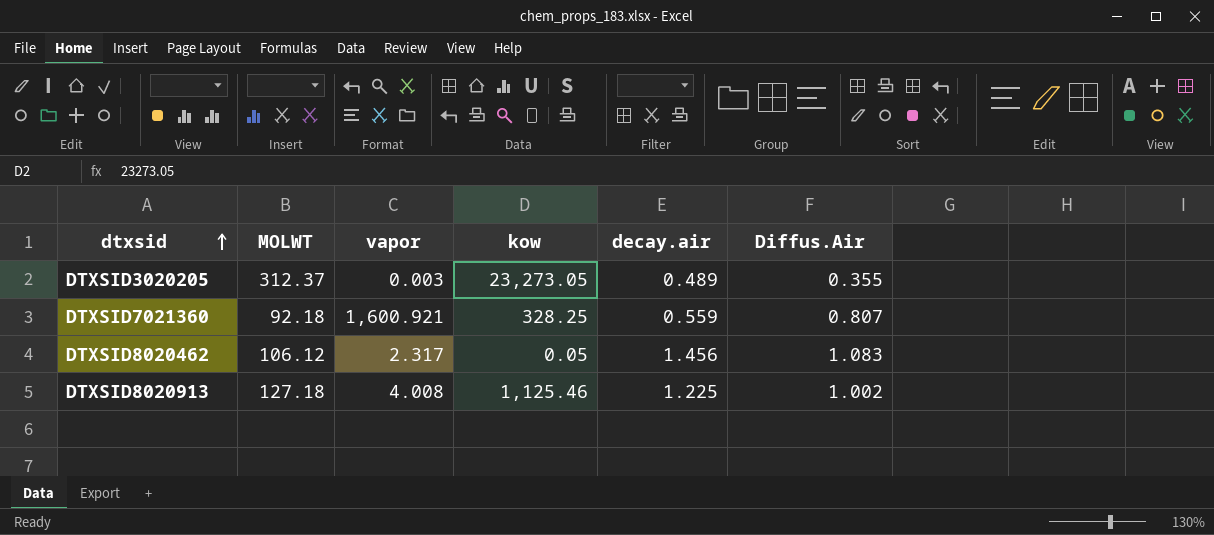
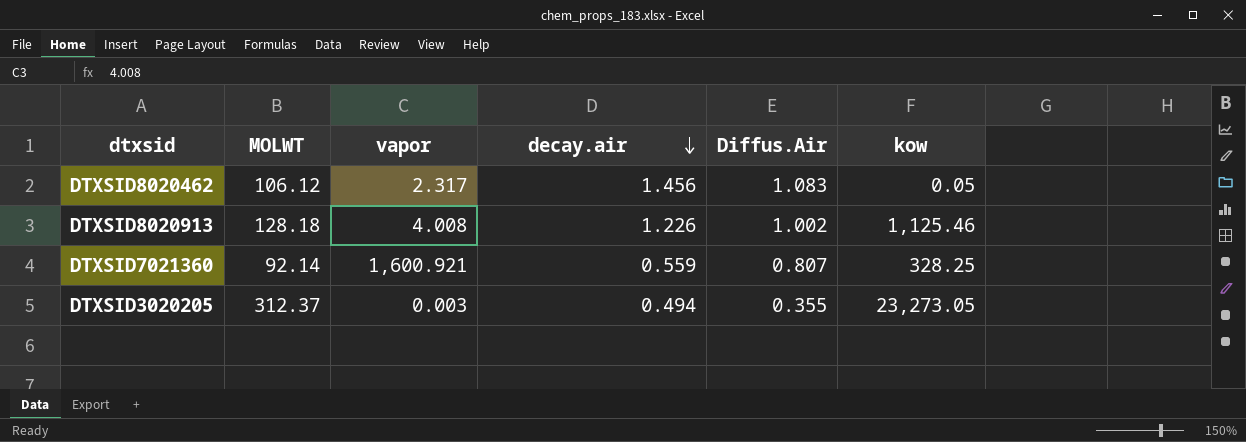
row order: dtxsid ascending -> decay.air descending
column kow | position: 4 -> 6
DTXSID8020913 | MOLWT: 127.18 -> 128.18
DTXSID8020913 | decay.air: 1.225 -> 1.226
DTXSID7021360 | MOLWT: 92.18 -> 92.14
DTXSID3020205 | decay.air: 0.489 -> 0.494

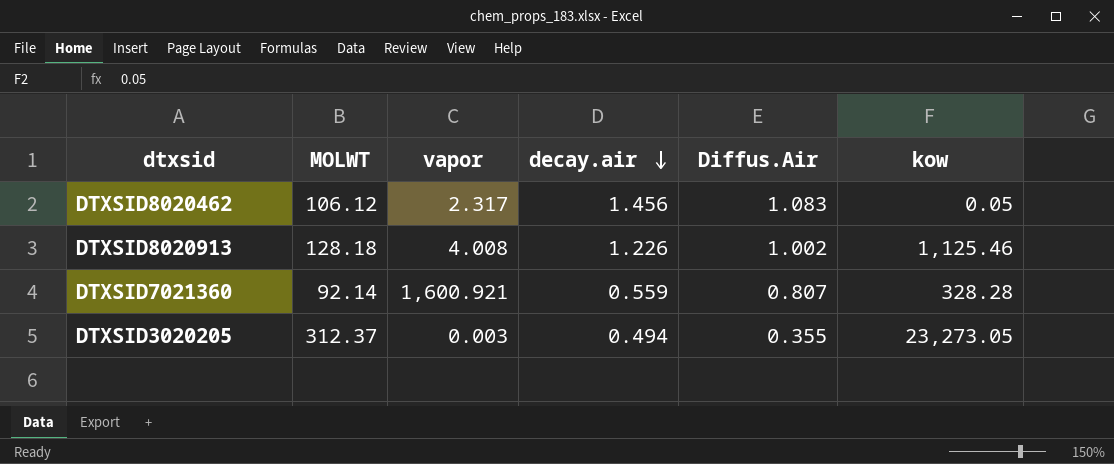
DTXSID7021360 | kow: 328.25 -> 328.28

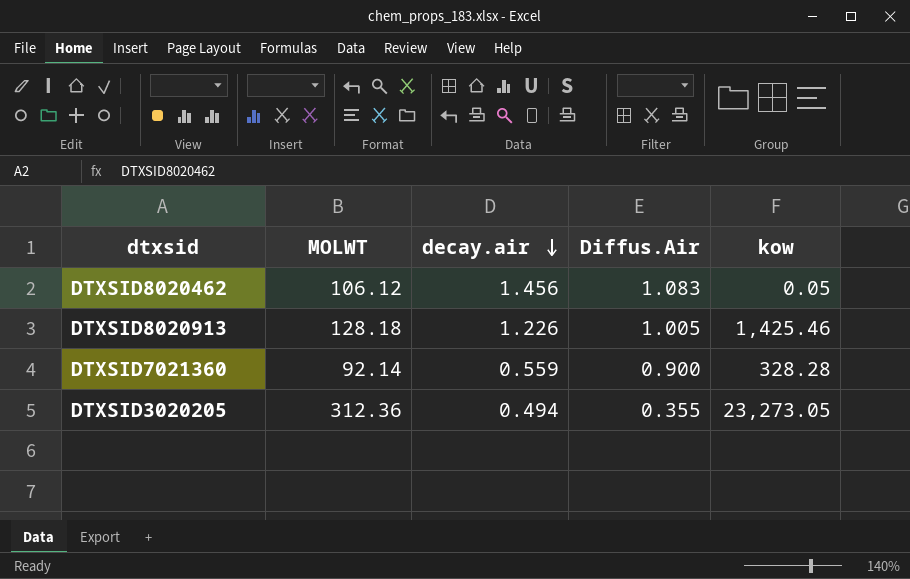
column vapor | position: 3 -> none
DTXSID8020913 | Diffus.Air: 1.002 -> 1.005
DTXSID8020913 | kow: 1,125.46 -> 1,425.46
DTXSID7021360 | Diffus.Air: 0.807 -> 0.900
DTXSID3020205 | MOLWT: 312.37 -> 312.36

